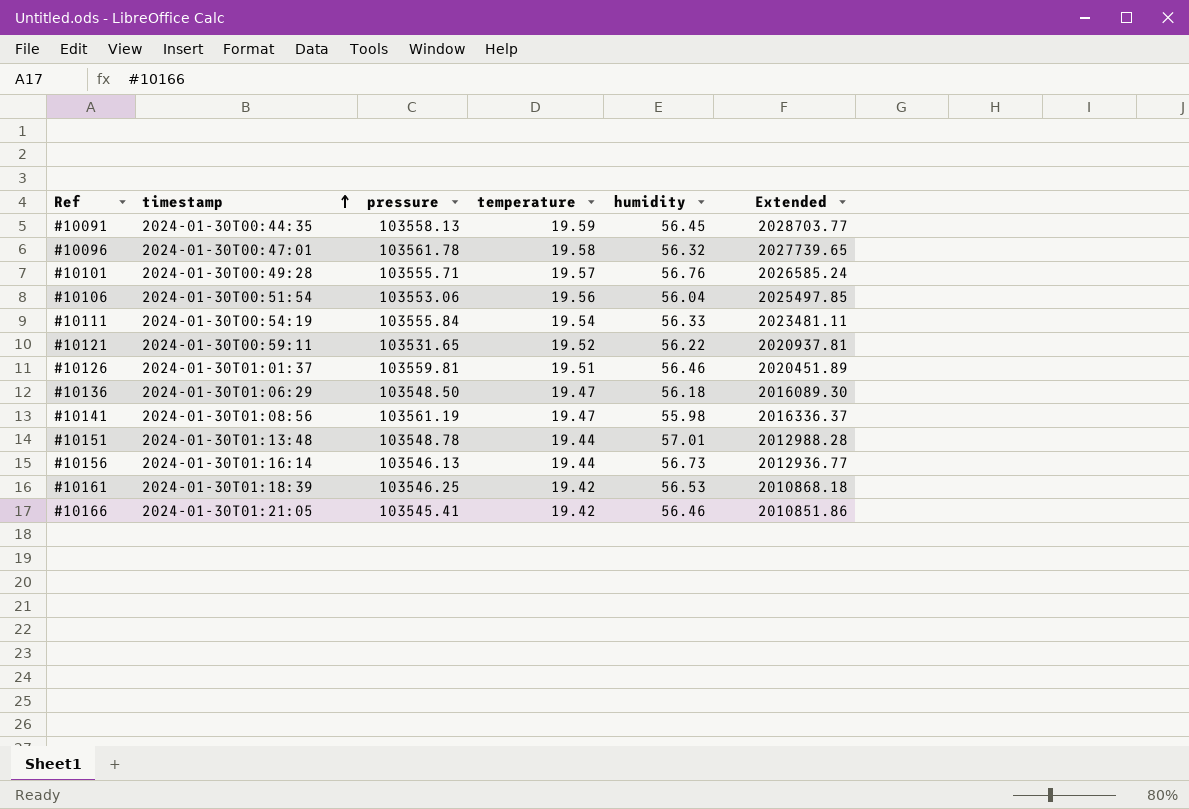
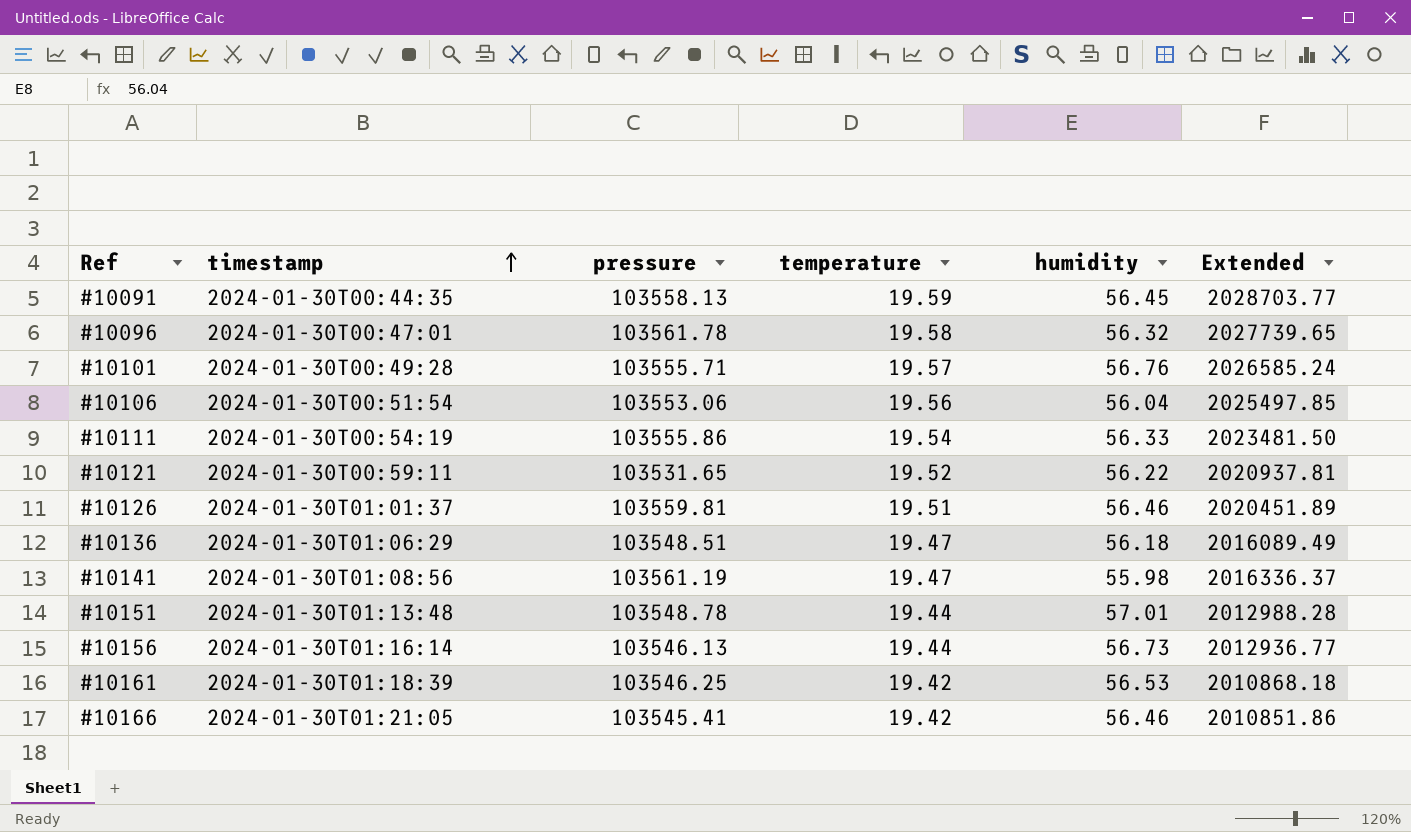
#10111 | pressure: 103555.84 -> 103555.86
#10111 | Extended: 2023481.11 -> 2023481.50
#10136 | pressure: 103548.50 -> 103548.51
#10136 | Extended: 2016089.30 -> 2016089.49

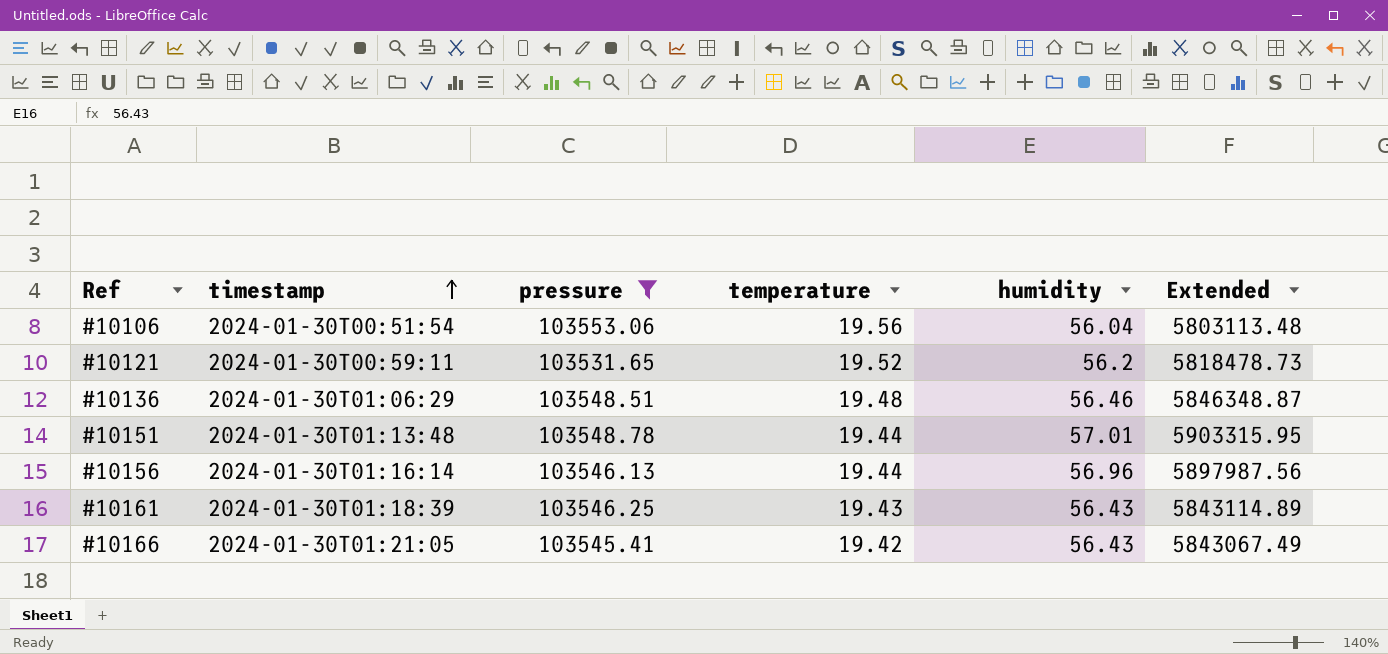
filter: none -> pressure <= 103553.06
column Extended | formula: [pressure] * [temperature] -> [pressure] * [humidity]
#10121 | humidity: 56.22 -> 56.2
#10136 | temperature: 19.47 -> 19.48
#10136 | humidity: 56.18 -> 56.46
#10156 | humidity: 56.73 -> 56.96
#10161 | temperature: 19.42 -> 19.43
#10161 | humidity: 56.53 -> 56.43
#10166 | humidity: 56.46 -> 56.43

